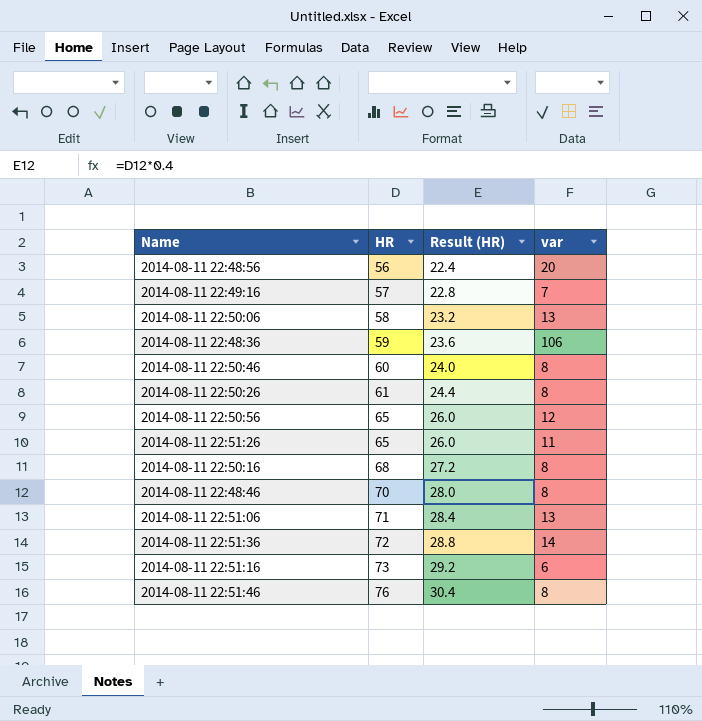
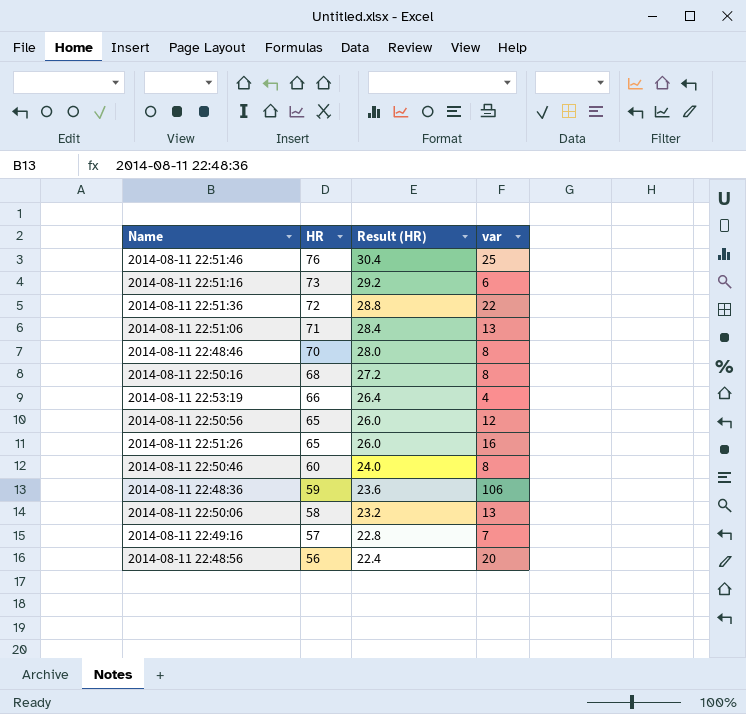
row order: HR ascending -> HR descending
row 2014-08-11 22:50:26: 61 | 24.4 | 8 -> none
2014-08-11 22:51:46 | var: 8 -> 25
2014-08-11 22:51:36 | var: 14 -> 22
row 2014-08-11 22:53:19: none -> 66 | 26.4 | 4
2014-08-11 22:51:26 | var: 11 -> 16

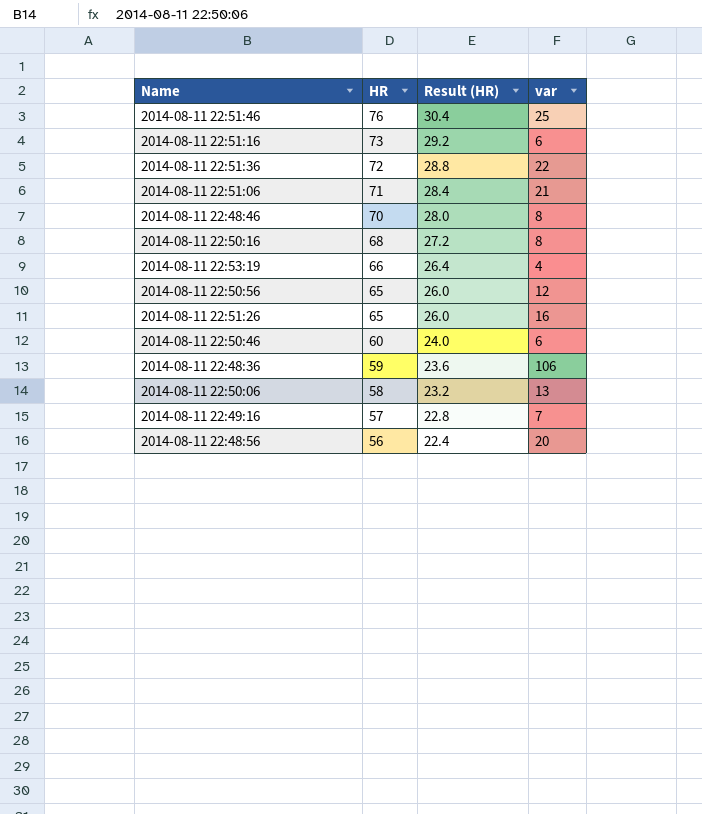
2014-08-11 22:51:06 | var: 13 -> 21
2014-08-11 22:50:46 | var: 8 -> 6

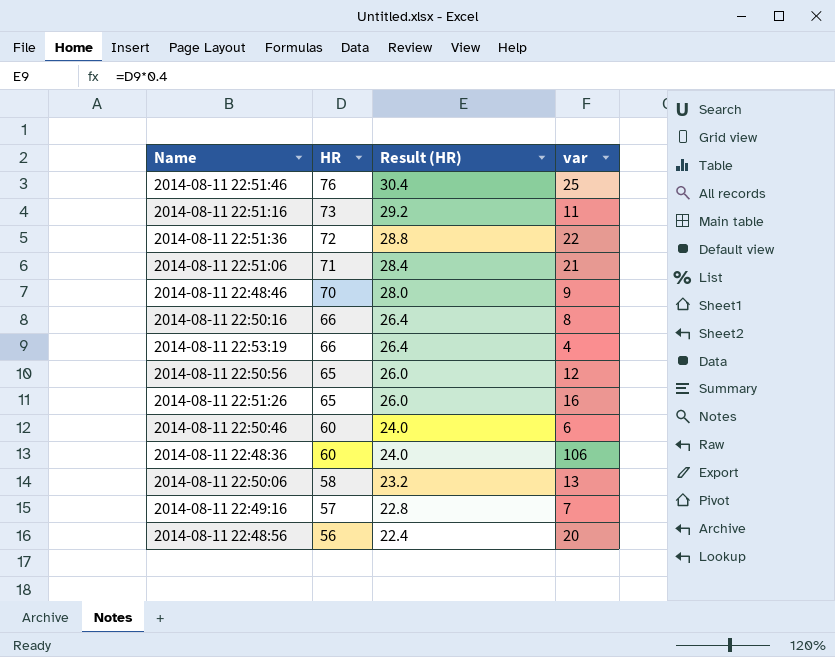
2014-08-11 22:51:16 | var: 6 -> 11
2014-08-11 22:48:46 | var: 8 -> 9
2014-08-11 22:50:16 | HR: 68 -> 66
2014-08-11 22:50:16 | Result (HR): 27.2 -> 26.4
2014-08-11 22:48:36 | HR: 59 -> 60
2014-08-11 22:48:36 | Result (HR): 23.6 -> 24.0

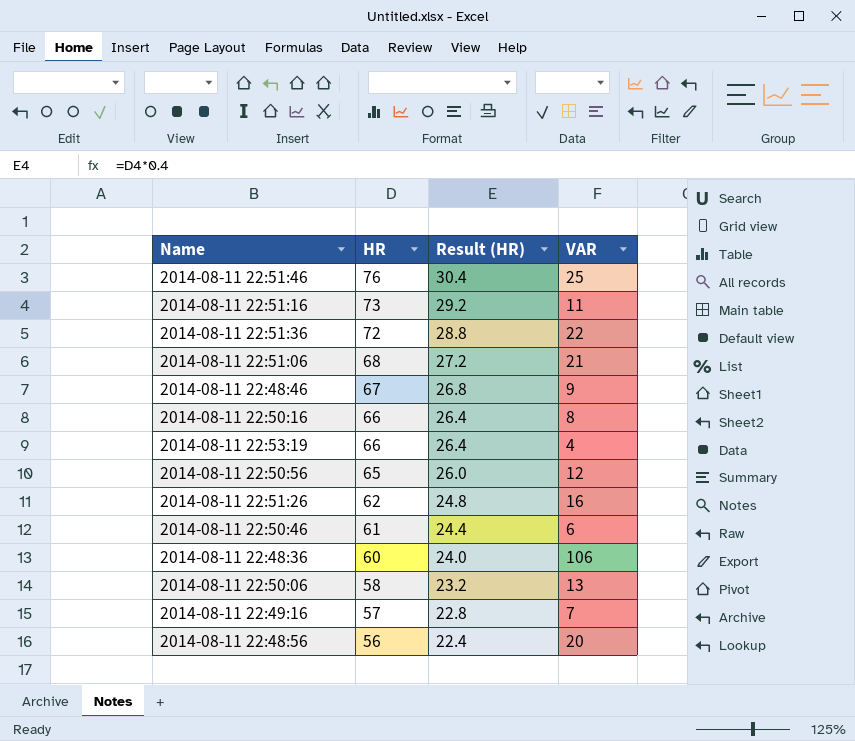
column name: var -> VAR
2014-08-11 22:51:06 | HR: 71 -> 68
2014-08-11 22:51:06 | Result (HR): 28.4 -> 27.2
2014-08-11 22:48:46 | HR: 70 -> 67
2014-08-11 22:48:46 | Result (HR): 28.0 -> 26.8
2014-08-11 22:51:26 | HR: 65 -> 62
2014-08-11 22:51:26 | Result (HR): 26.0 -> 24.8
2014-08-11 22:50:46 | HR: 60 -> 61
2014-08-11 22:50:46 | Result (HR): 24.0 -> 24.4

